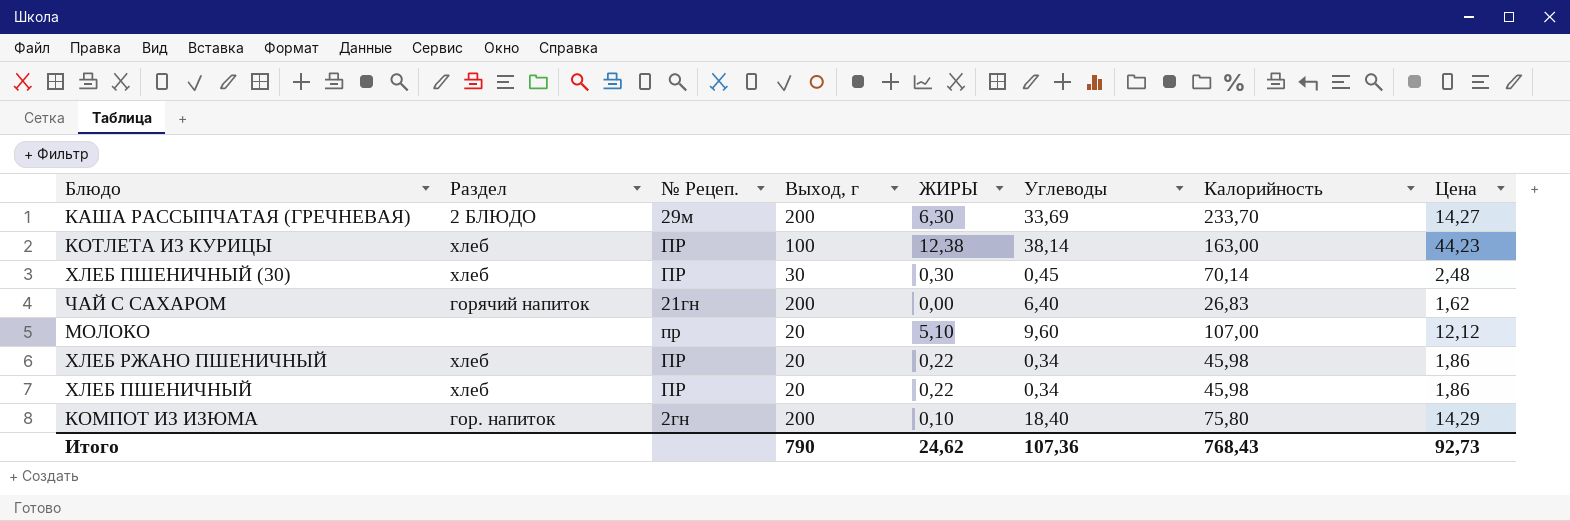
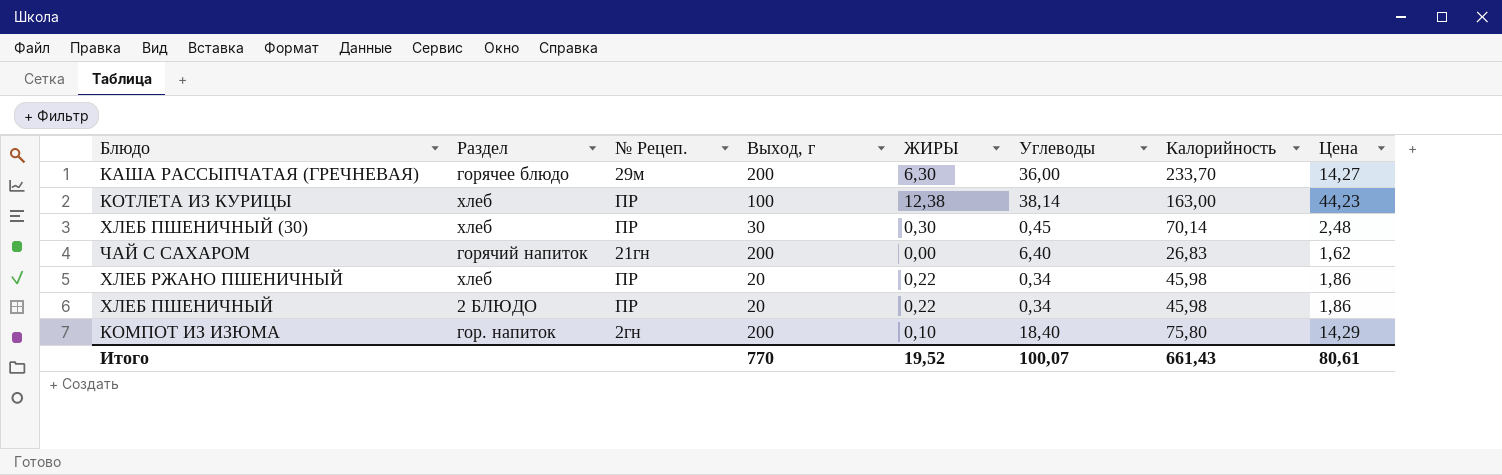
row МОЛОКО: none | пр | 20 | 5,10 | 9,60 | 107,00 | 12,12 -> none
КАША РАССЫПЧАТАЯ (ГРЕЧНЕВАЯ) | Раздел: 2 БЛЮДО -> горячее блюдо
КАША РАССЫПЧАТАЯ (ГРЕЧНЕВАЯ) | Углеводы: 33,69 -> 36,00
ХЛЕБ ПШЕНИЧНЫЙ | Раздел: хлеб -> 2 БЛЮДО
Итого | Выход, г: 790 -> 770
Итого | ЖИРЫ: 24,62 -> 19,52
Итого | Углеводы: 107,36 -> 100,07
Итого | Калорийность: 768,43 -> 661,43
Итого | Цена: 92,73 -> 80,61

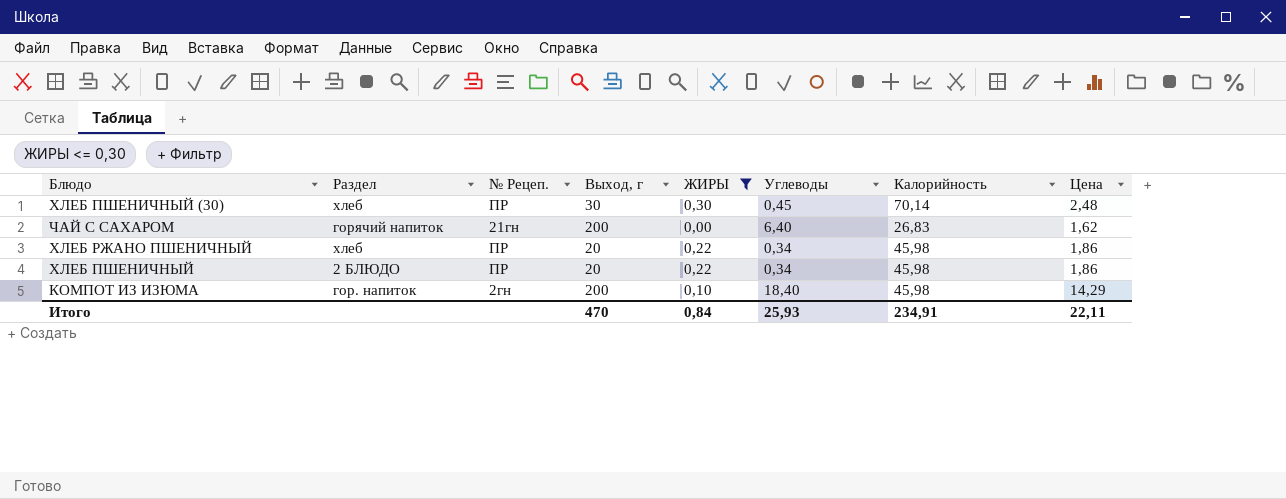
filter: none -> ЖИРЫ <= 0,30
КОМПОТ ИЗ ИЗЮМА | Калорийность: 75,80 -> 45,98
Итого | Выход, г: 770 -> 470
Итого | ЖИРЫ: 19,52 -> 0,84
Итого | Углеводы: 100,07 -> 25,93
Итого | Калорийность: 661,43 -> 234,91
Итого | Цена: 80,61 -> 22,11

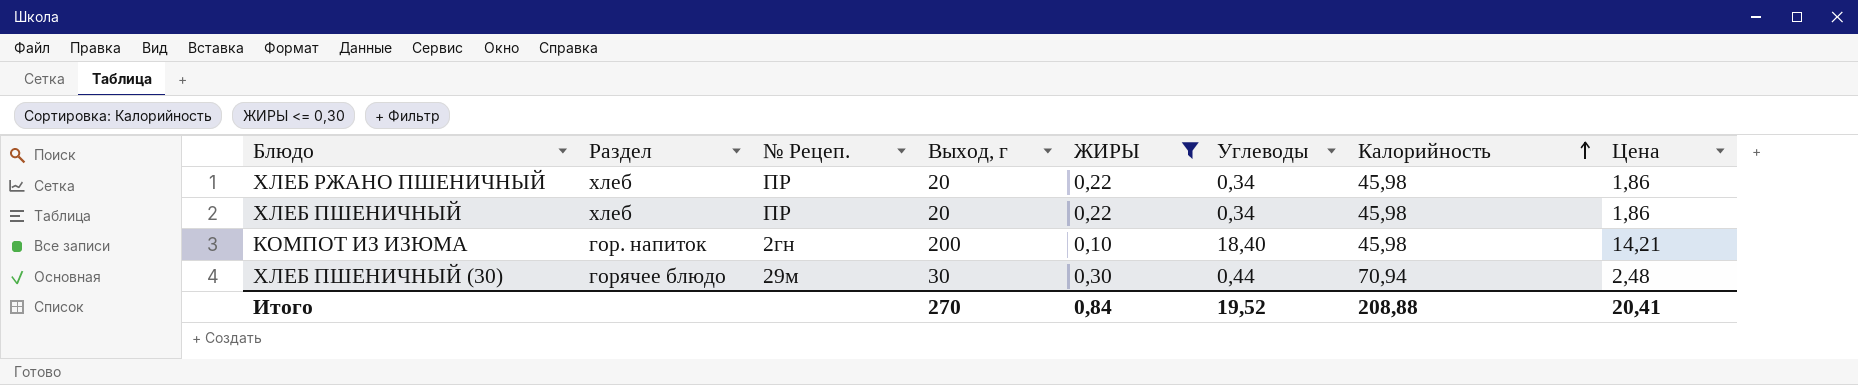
row order: none -> Калорийность ascending
row ЧАЙ С САХАРОМ: горячий напиток | 21гн | 200 | 0,00 | 6,40 | 26,83 | 1,62 -> none
ХЛЕБ ПШЕНИЧНЫЙ | Раздел: 2 БЛЮДО -> хлеб
КОМПОТ ИЗ ИЗЮМА | Цена: 14,29 -> 14,21
ХЛЕБ ПШЕНИЧНЫЙ (30) | Раздел: хлеб -> горячее блюдо
ХЛЕБ ПШЕНИЧНЫЙ (30) | № Рецеп.: ПР -> 29м
ХЛЕБ ПШЕНИЧНЫЙ (30) | Углеводы: 0,45 -> 0,44
ХЛЕБ ПШЕНИЧНЫЙ (30) | Калорийность: 70,14 -> 70,94
Итого | Выход, г: 470 -> 270
Итого | Углеводы: 25,93 -> 19,52
Итого | Калорийность: 234,91 -> 208,88
Итого | Цена: 22,11 -> 20,41

